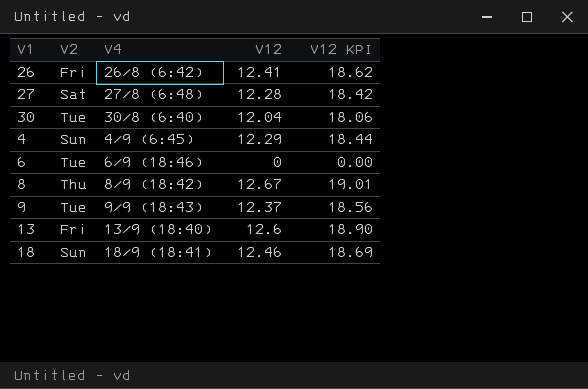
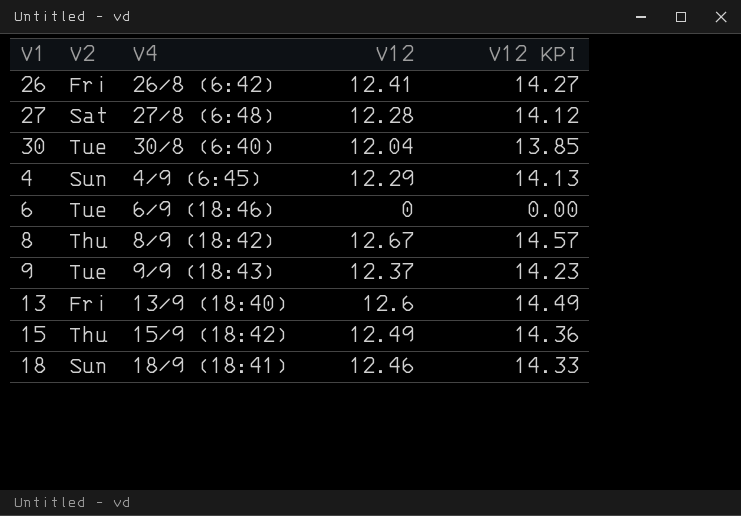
column V12 KPI | formula: [V12] * 1.5 -> [V12] * 1.15
row 15: none -> Thu | 15/9 (18:42) | 12.49 | 14.36

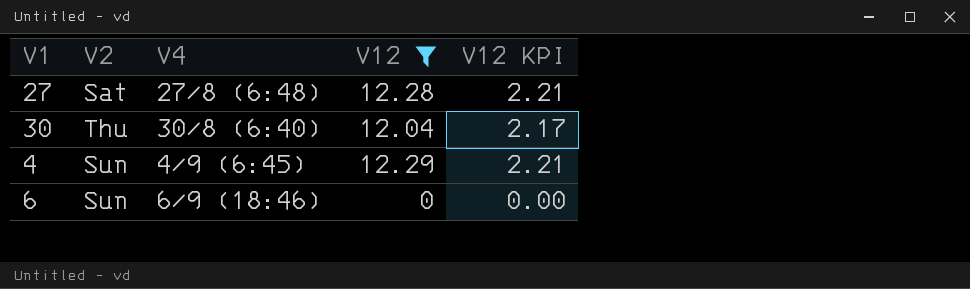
filter: none -> V12 <= 12.29
column V12 KPI | formula: [V12] * 1.15 -> [V12] * 0.18
30 | V2: Tue -> Thu
6 | V2: Tue -> Sun

